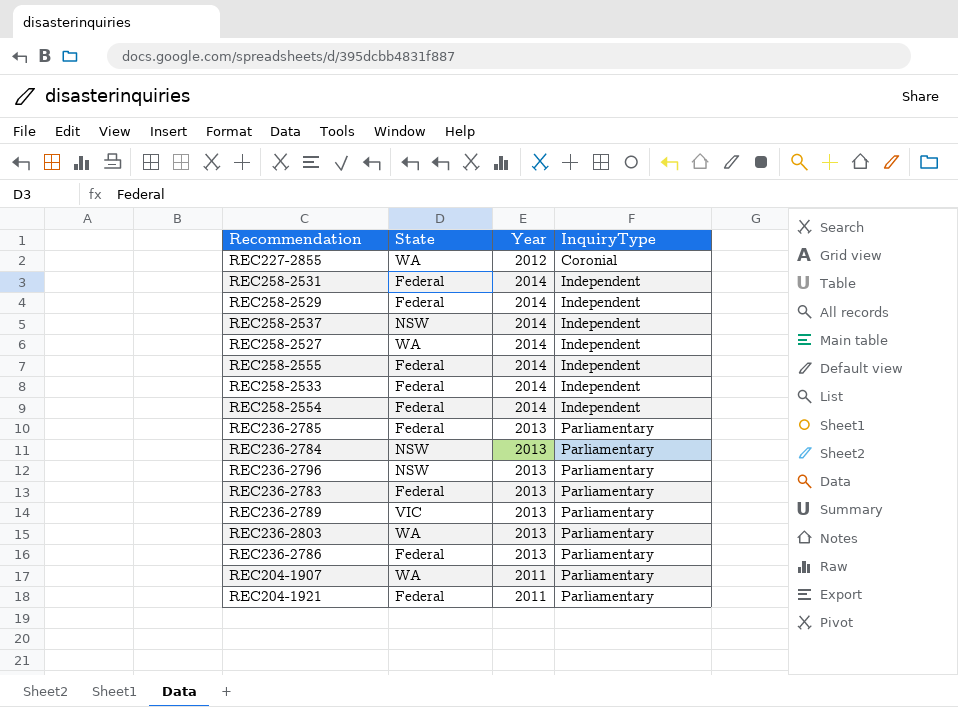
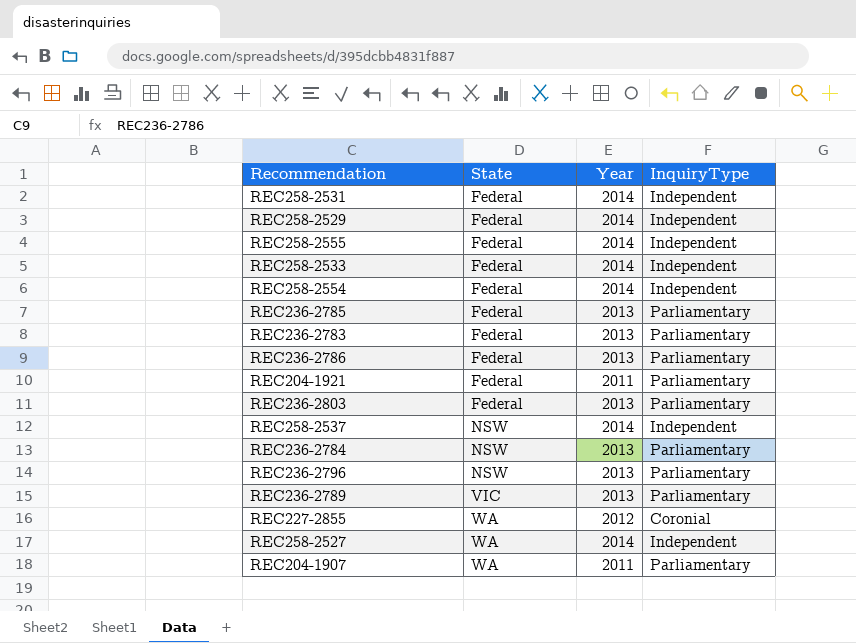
row order: InquiryType ascending -> State ascending
REC236-2803 | State: WA -> Federal

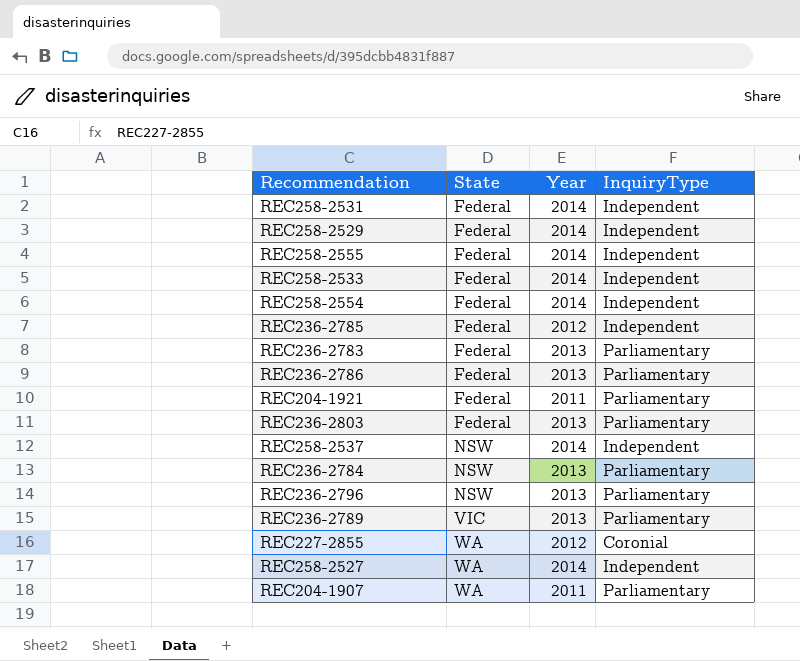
REC236-2785 | Year: 2013 -> 2012
REC236-2785 | InquiryType: Parliamentary -> Independent

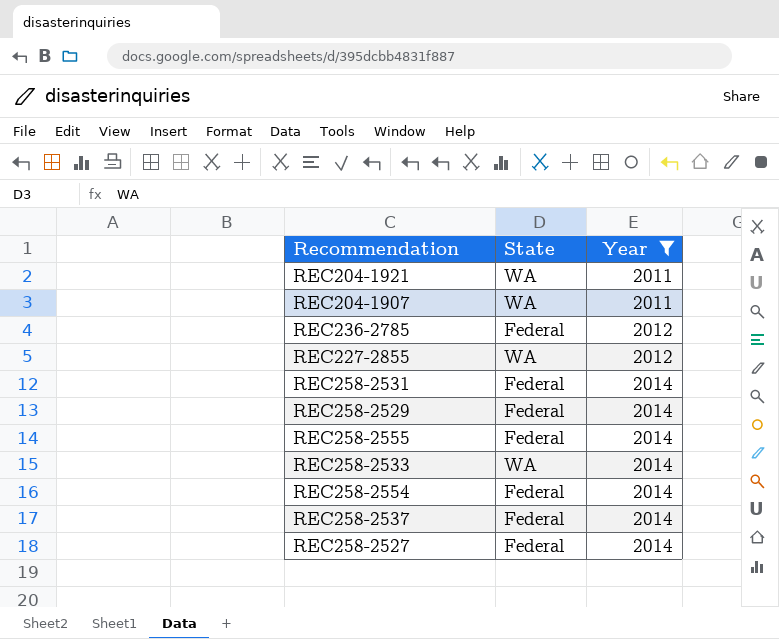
filter: none -> Year != 2013
row order: State ascending -> Year ascending
column InquiryType | position: 4 -> none
REC204-1921 | State: Federal -> WA
REC258-2533 | State: Federal -> WA
REC258-2537 | State: NSW -> Federal
REC258-2527 | State: WA -> Federal

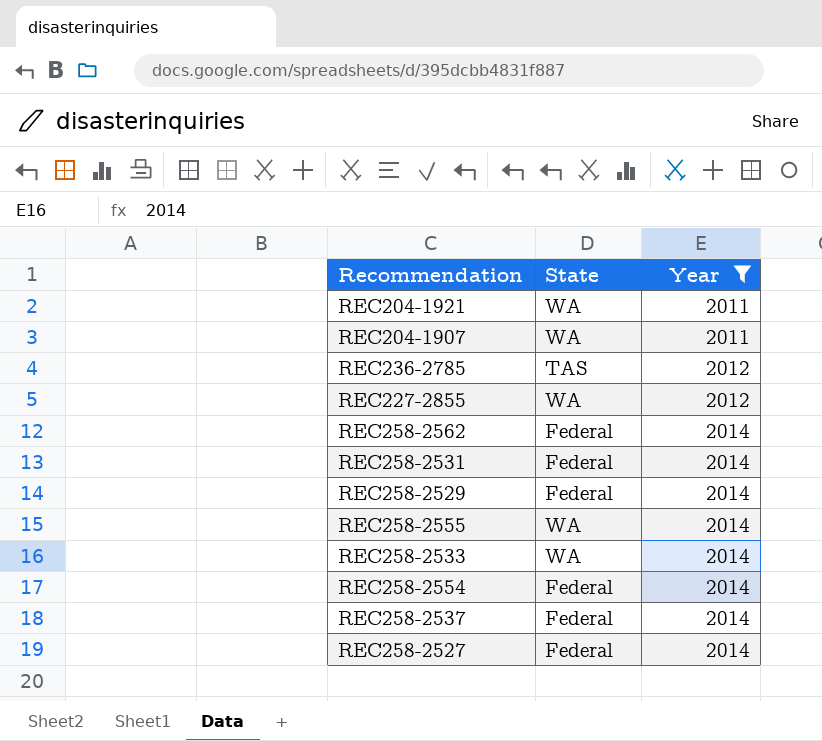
REC236-2785 | State: Federal -> TAS
row REC258-2562: none -> Federal | 2014
REC258-2555 | State: Federal -> WA

